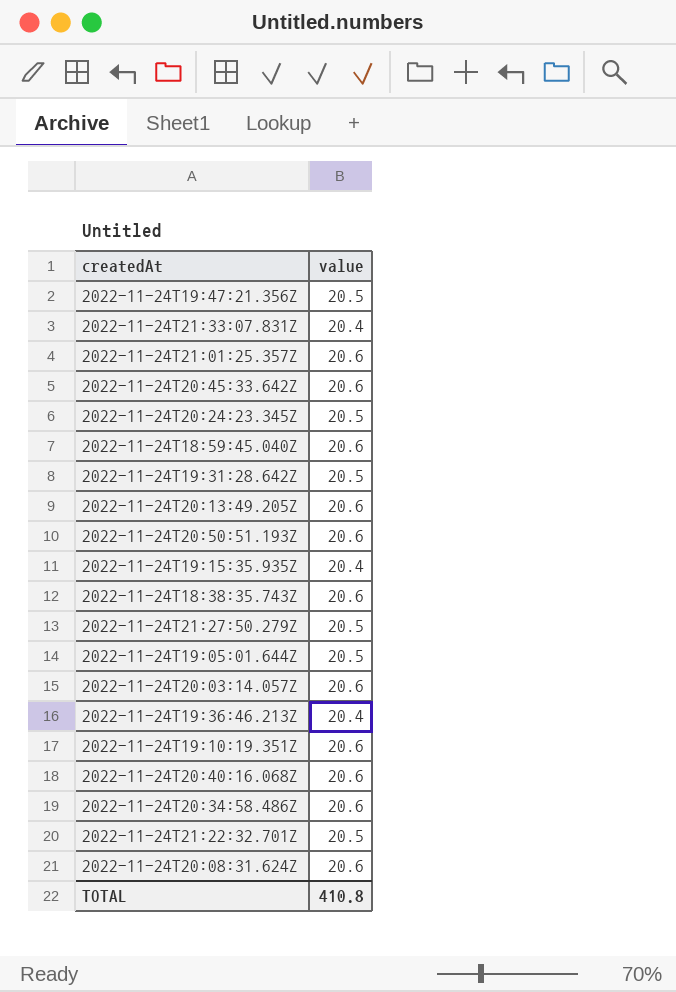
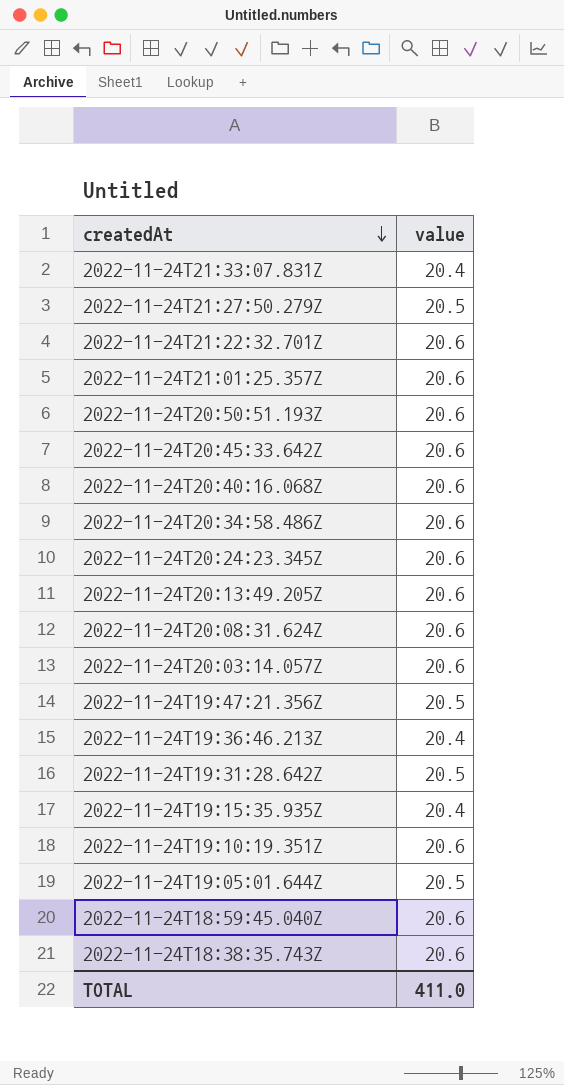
row order: none -> createdAt descending
2022-11-24T21:22:32.701Z | value: 20.5 -> 20.6
2022-11-24T20:24:23.345Z | value: 20.5 -> 20.6
TOTAL | value: 410.8 -> 411.0

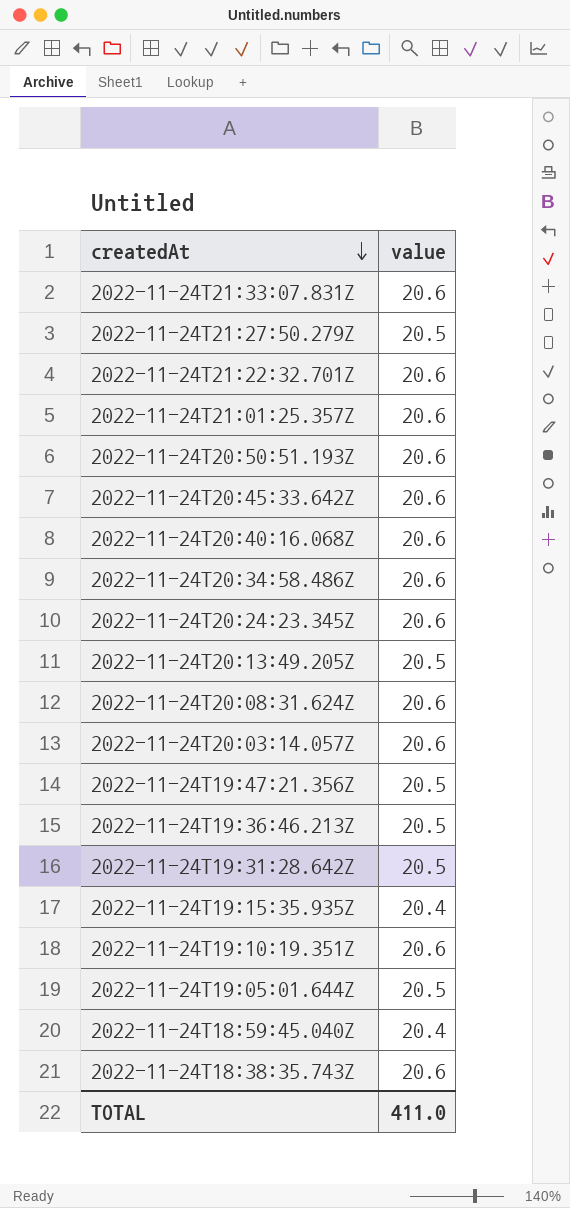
2022-11-24T21:33:07.831Z | value: 20.4 -> 20.6
2022-11-24T20:13:49.205Z | value: 20.6 -> 20.5
2022-11-24T19:36:46.213Z | value: 20.4 -> 20.5
2022-11-24T18:59:45.040Z | value: 20.6 -> 20.4

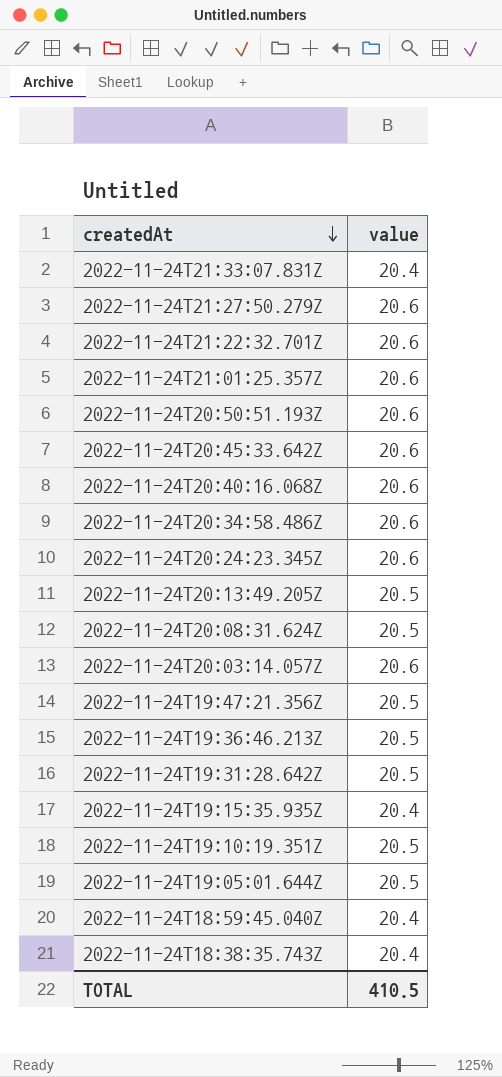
2022-11-24T21:33:07.831Z | value: 20.6 -> 20.4
2022-11-24T21:27:50.279Z | value: 20.5 -> 20.6
2022-11-24T20:08:31.624Z | value: 20.6 -> 20.5
2022-11-24T19:10:19.351Z | value: 20.6 -> 20.5
2022-11-24T18:38:35.743Z | value: 20.6 -> 20.4
TOTAL | value: 411.0 -> 410.5

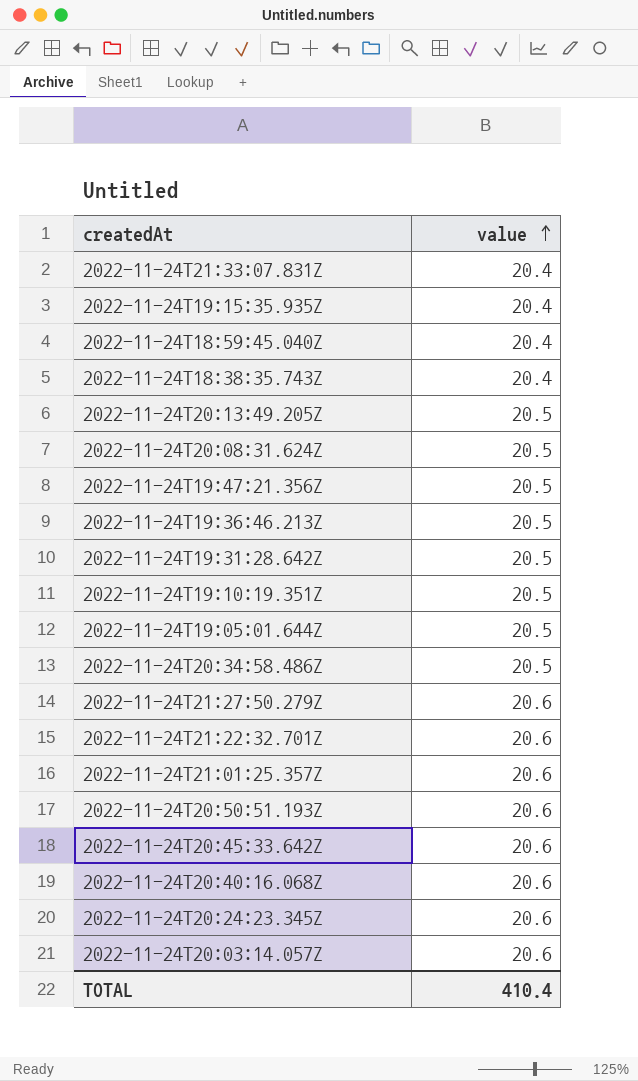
row order: createdAt descending -> value ascending
2022-11-24T20:34:58.486Z | value: 20.6 -> 20.5
TOTAL | value: 410.5 -> 410.4

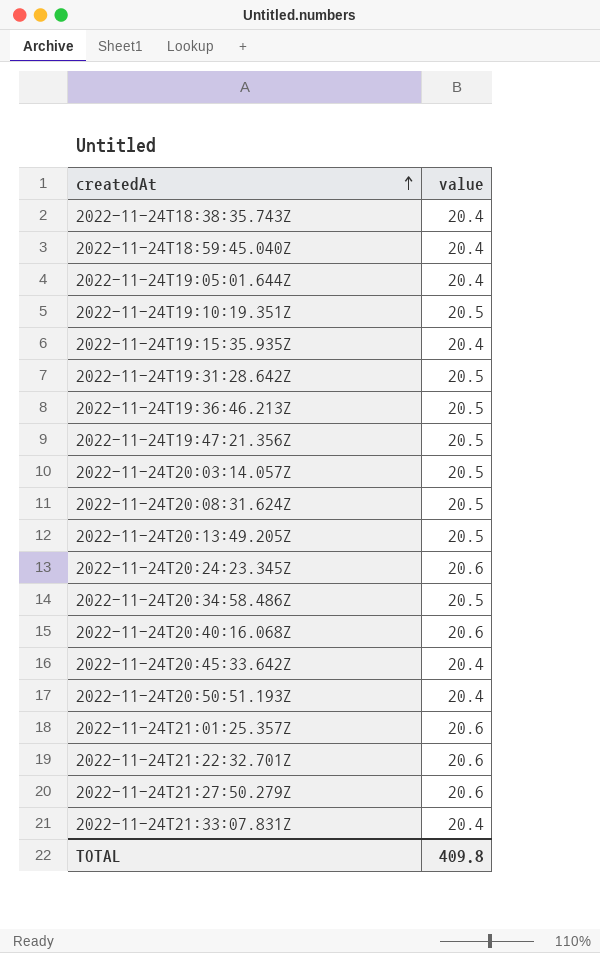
row order: value ascending -> createdAt ascending
2022-11-24T19:05:01.644Z | value: 20.5 -> 20.4
2022-11-24T20:03:14.057Z | value: 20.6 -> 20.5
2022-11-24T20:45:33.642Z | value: 20.6 -> 20.4
2022-11-24T20:50:51.193Z | value: 20.6 -> 20.4
TOTAL | value: 410.4 -> 409.8

